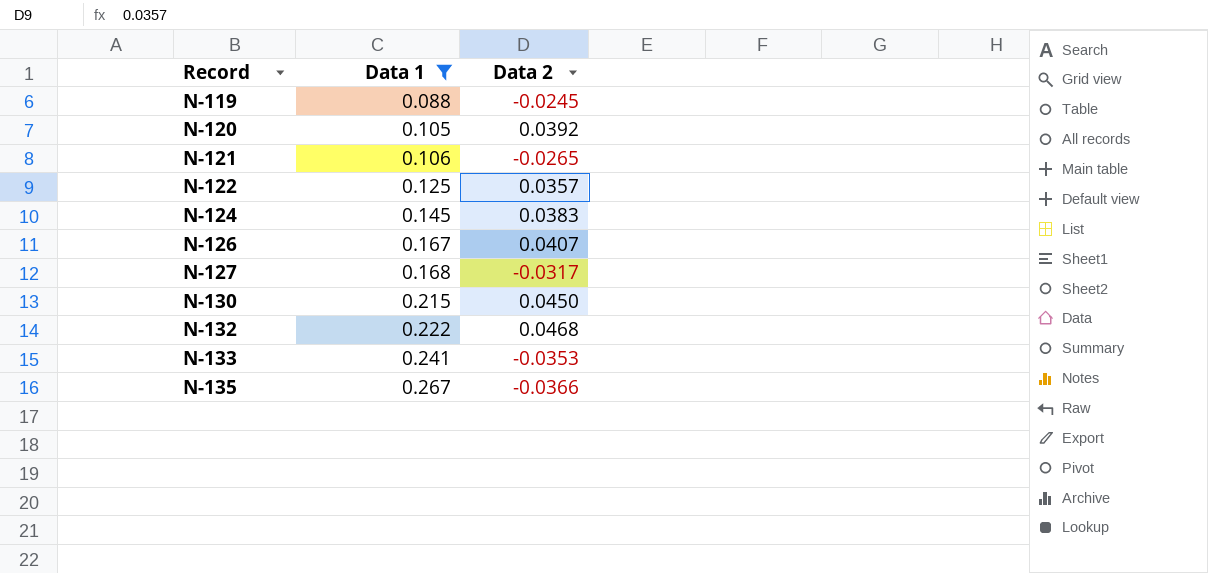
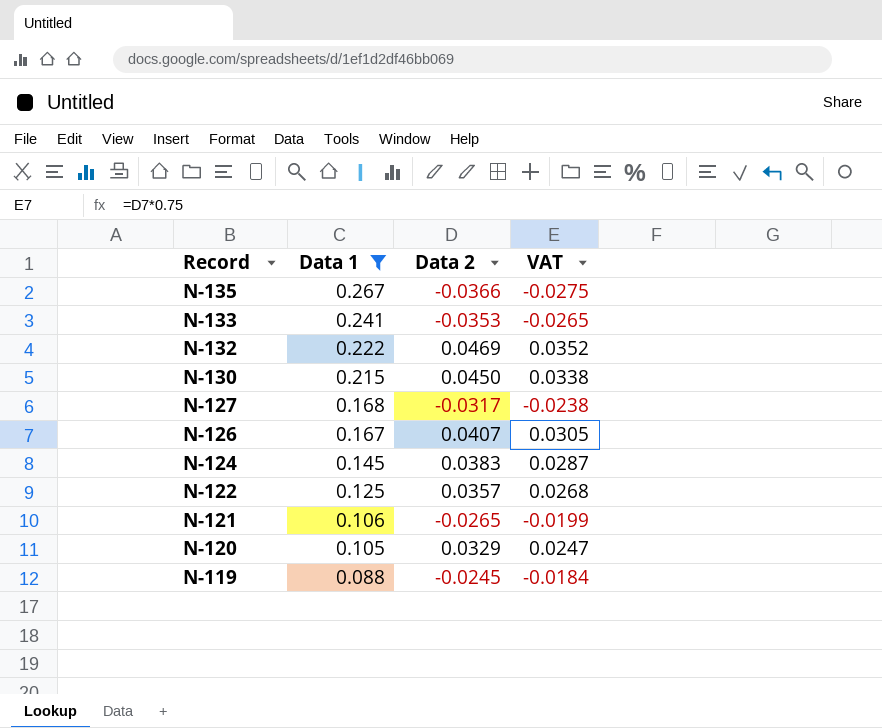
row order: Record ascending -> Record descending
column VAT | formula: none -> [Data 2] * 0.75
N-132 | Data 2: 0.0468 -> 0.0469
N-120 | Data 2: 0.0392 -> 0.0329

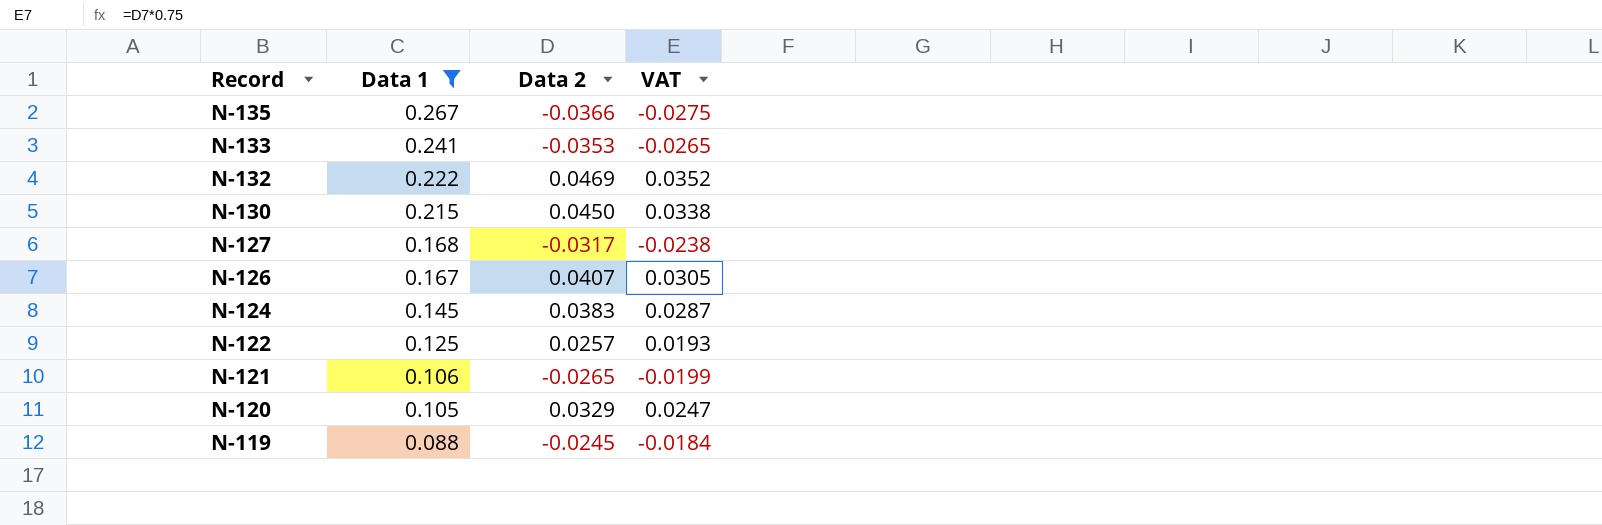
N-122 | Data 2: 0.0357 -> 0.0257
N-122 | VAT: 0.0268 -> 0.0193

